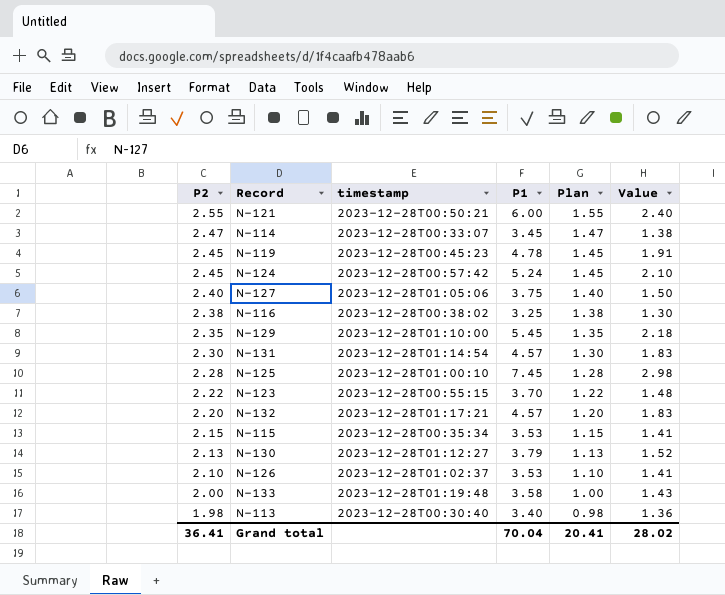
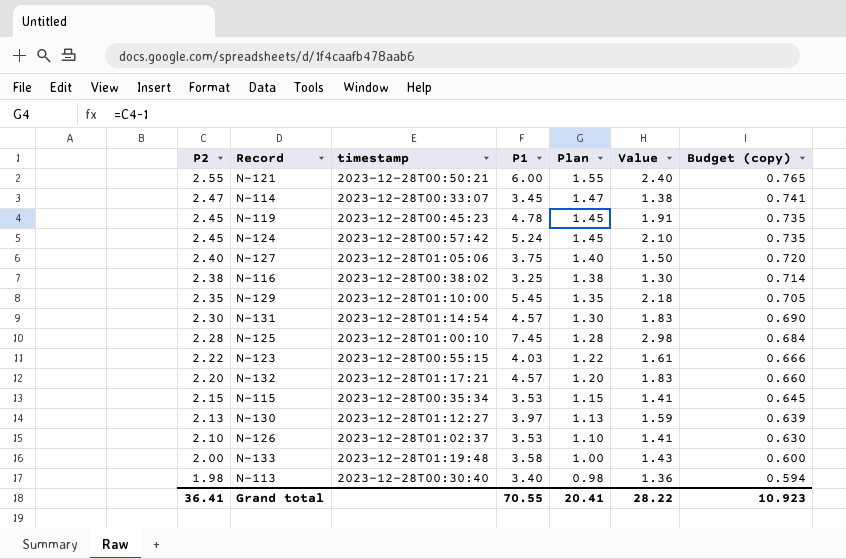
column Budget (copy) | formula: none -> [P2] * 0.3
N-123 | P1: 3.70 -> 4.03
N-123 | Value: 1.48 -> 1.61
N-130 | P1: 3.79 -> 3.97
N-130 | Value: 1.52 -> 1.59
Grand total | P1: 70.04 -> 70.55
Grand total | Value: 28.02 -> 28.22

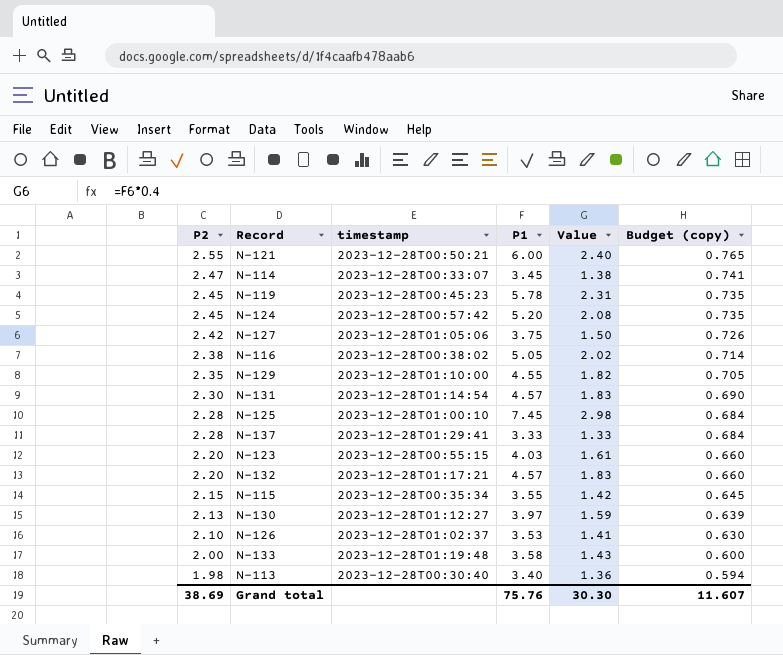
column Plan | formula: [P2] - 1 -> none
N-119 | P1: 4.78 -> 5.78
N-119 | Value: 1.91 -> 2.31
N-124 | P1: 5.24 -> 5.20
N-124 | Value: 2.10 -> 2.08
N-127 | P2: 2.40 -> 2.42
N-127 | Budget (copy): 0.720 -> 0.726
N-116 | P1: 3.25 -> 5.05
N-116 | Value: 1.30 -> 2.02
N-129 | P1: 5.45 -> 4.55
N-129 | Value: 2.18 -> 1.82
row N-137: none -> 2.28 | 2023-12-28T01:29:41 | 3.33 | 1.33 | 0.684
N-123 | P2: 2.22 -> 2.20
N-123 | Budget (copy): 0.666 -> 0.660
N-115 | P1: 3.53 -> 3.55
N-115 | Value: 1.41 -> 1.42
Grand total | P2: 36.41 -> 38.69
Grand total | P1: 70.55 -> 75.76
Grand total | Value: 28.22 -> 30.30
Grand total | Budget (copy): 10.923 -> 11.607

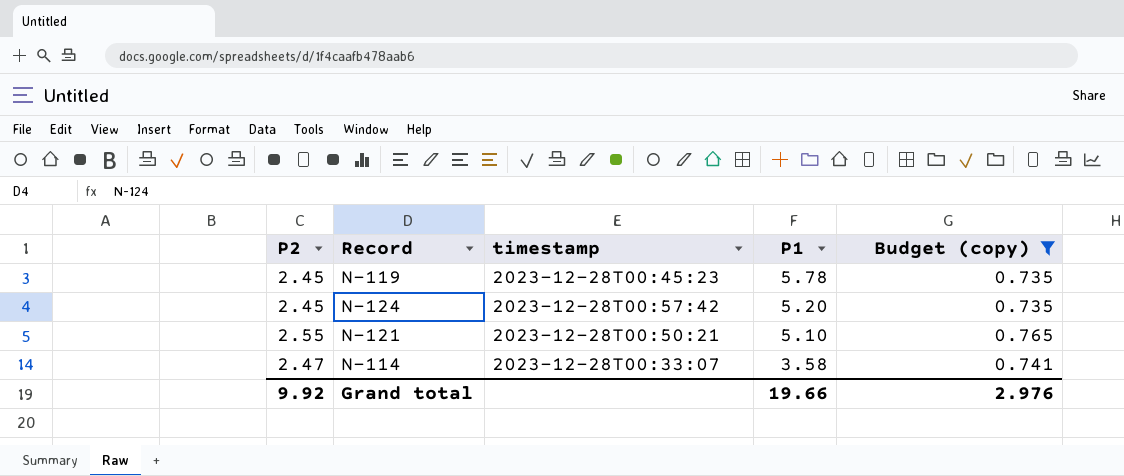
filter: none -> Budget (copy) >= 0.735
row order: P2 descending -> P1 descending
column Value | formula: [P1] * 0.4 -> none
N-121 | P1: 6.00 -> 5.10
N-114 | P1: 3.45 -> 3.58
Grand total | P2: 38.69 -> 9.92
Grand total | P1: 75.76 -> 19.66
Grand total | Budget (copy): 11.607 -> 2.976

